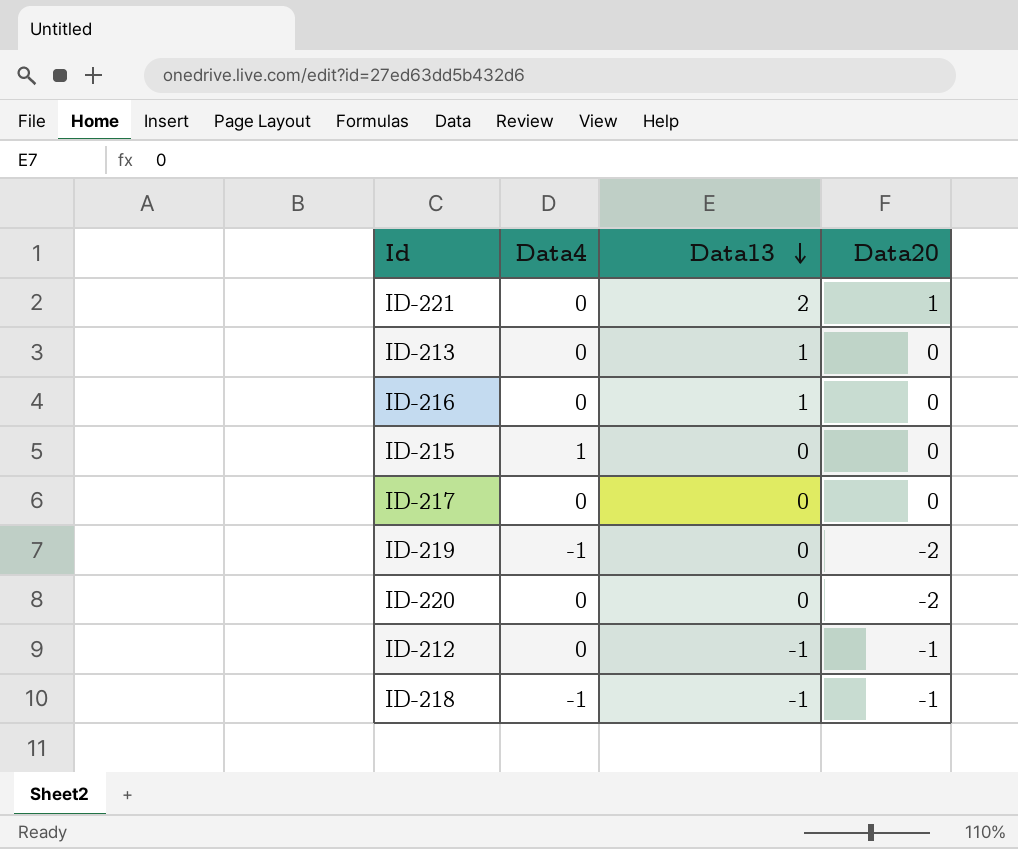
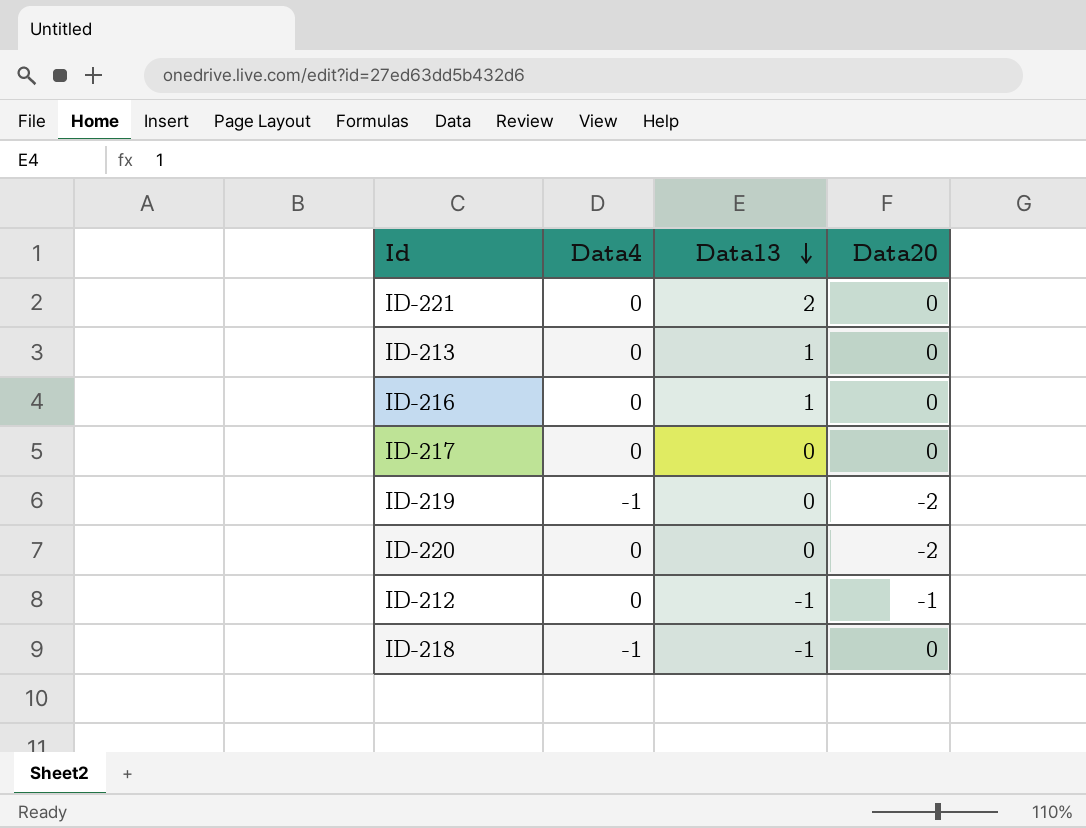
row ID-215: 1 | 0 | 0 -> none
ID-221 | Data20: 1 -> 0
ID-218 | Data20: -1 -> 0

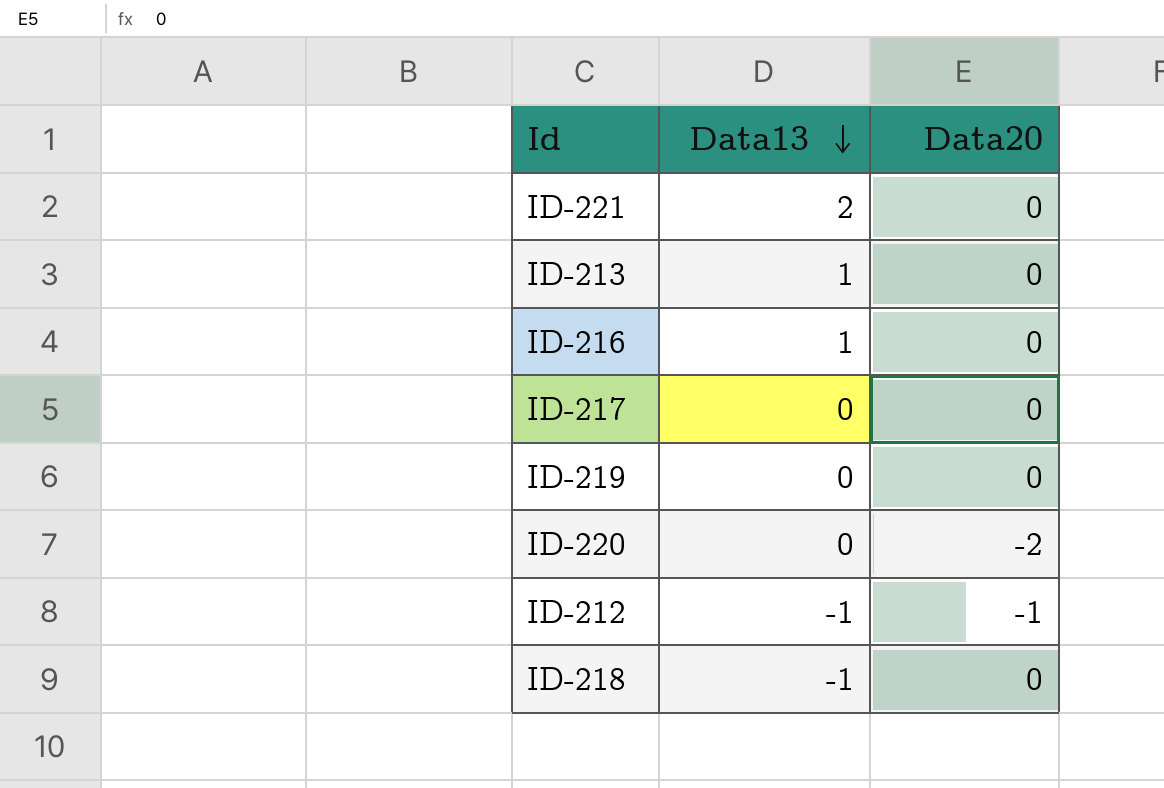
column Data4 | position: 2 -> none
ID-219 | Data20: -2 -> 0

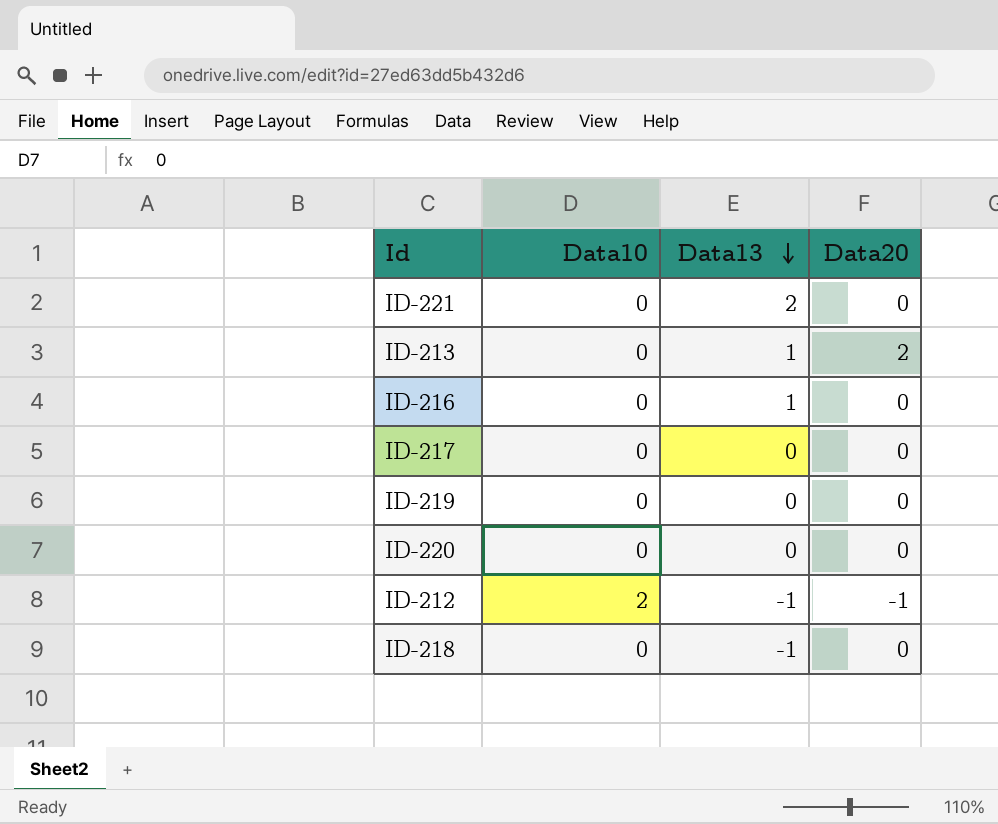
column Data10 | position: none -> 2
ID-213 | Data20: 0 -> 2
ID-220 | Data20: -2 -> 0

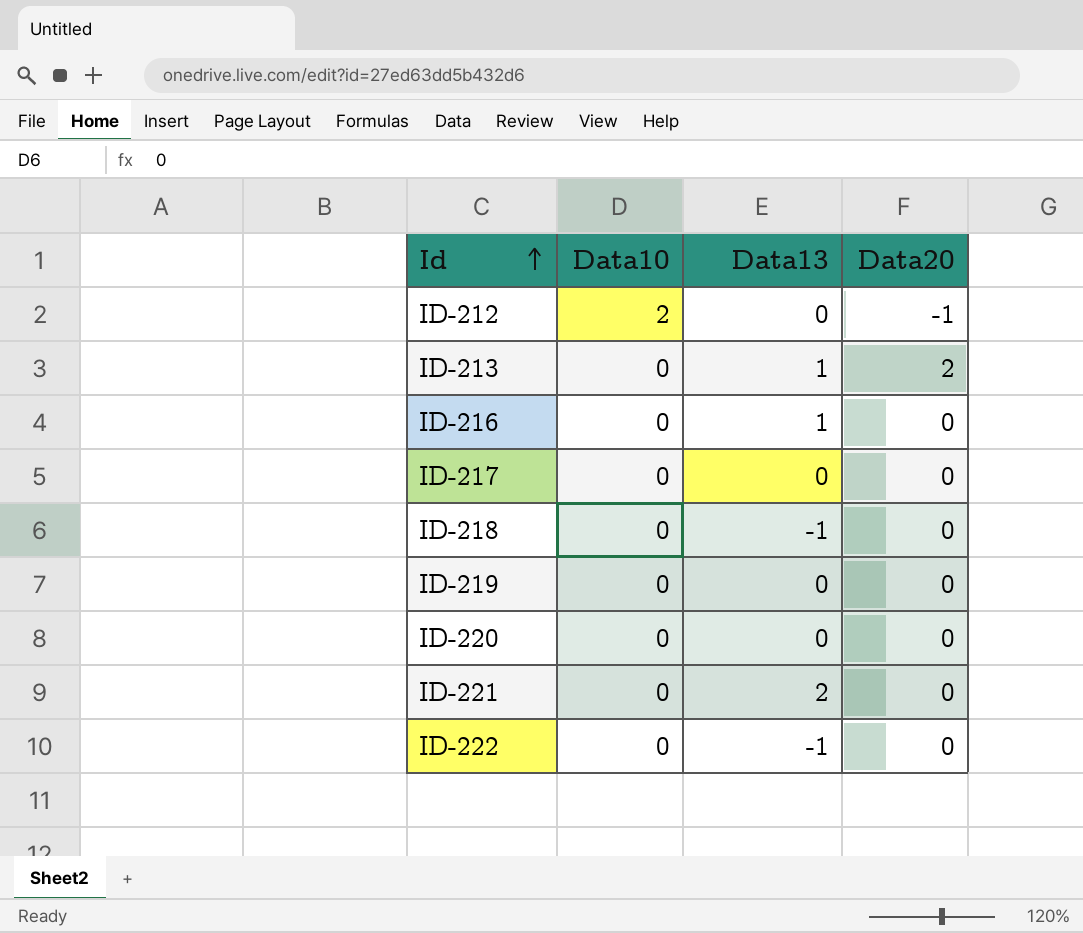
row order: Data13 descending -> Id ascending
ID-212 | Data13: -1 -> 0
row ID-222: none -> 0 | -1 | 0

